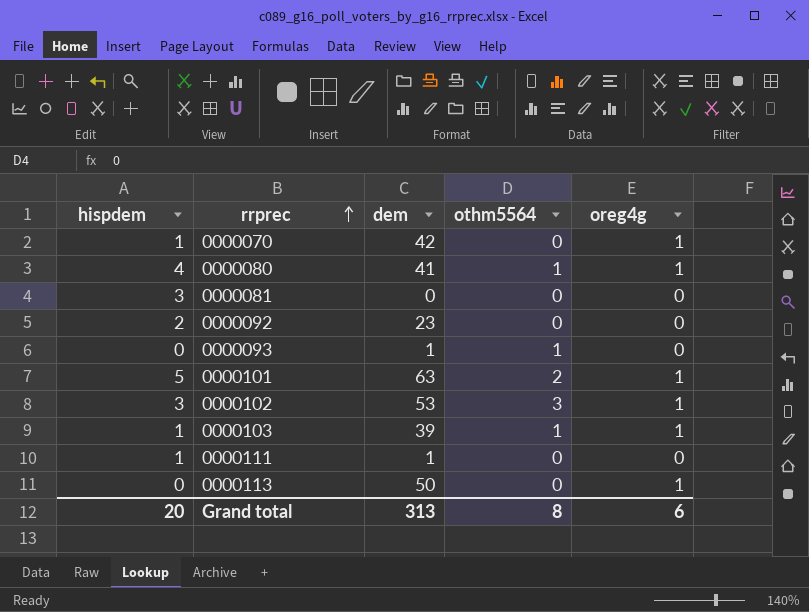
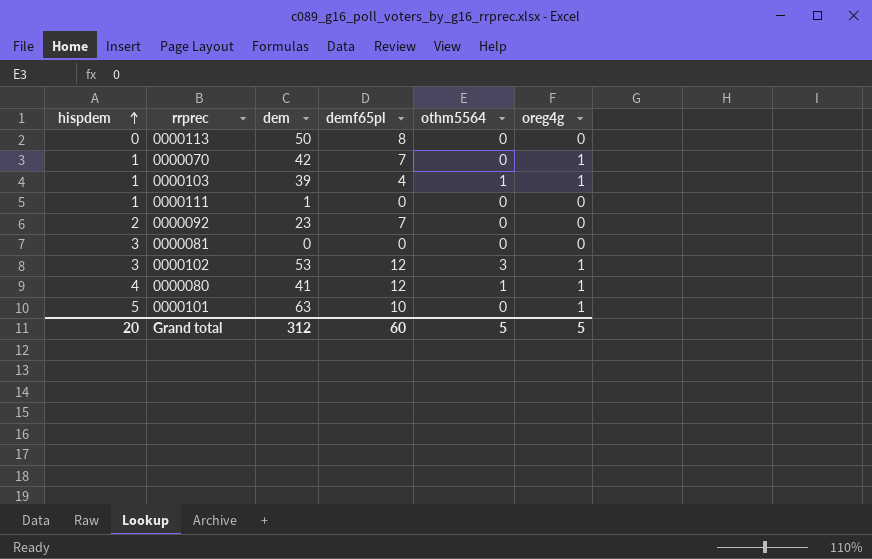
row order: rrprec ascending -> hispdem ascending
column demf65pl | position: none -> 4
row 0000093: 0 | 1 | 1 | 0 -> none
0000113 | oreg4g: 1 -> 0
0000101 | othm5564: 2 -> 0
Grand total | dem: 313 -> 312
Grand total | othm5564: 8 -> 5
Grand total | oreg4g: 6 -> 5

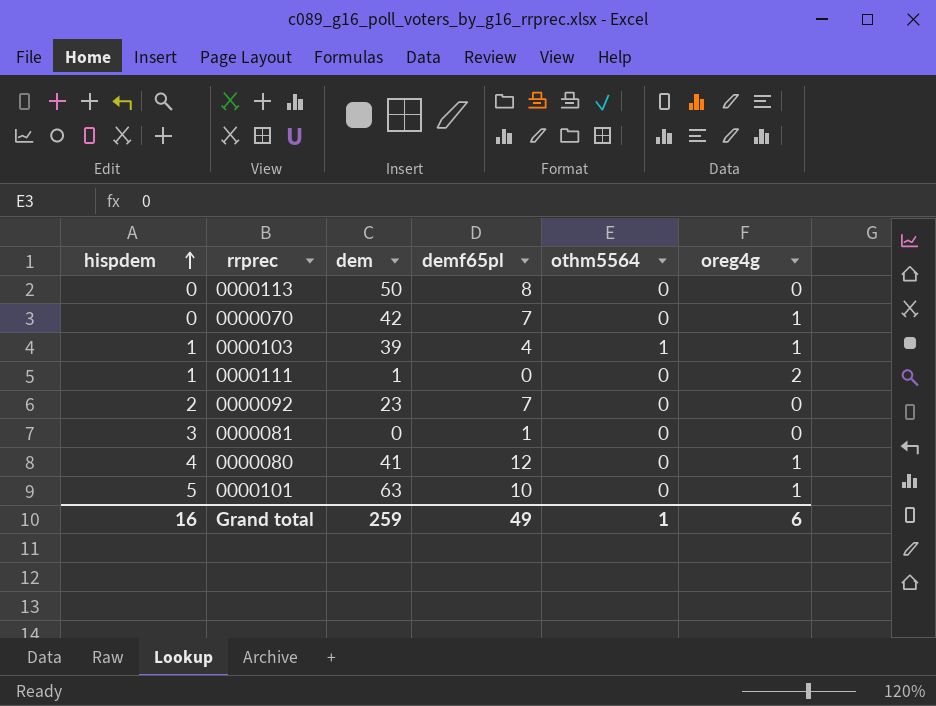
row 0000102: 3 | 53 | 12 | 3 | 1 -> none
0000070 | hispdem: 1 -> 0
0000111 | oreg4g: 0 -> 2
0000081 | demf65pl: 0 -> 1
0000080 | othm5564: 1 -> 0
Grand total | hispdem: 20 -> 16
Grand total | dem: 312 -> 259
Grand total | demf65pl: 60 -> 49
Grand total | othm5564: 5 -> 1
Grand total | oreg4g: 5 -> 6

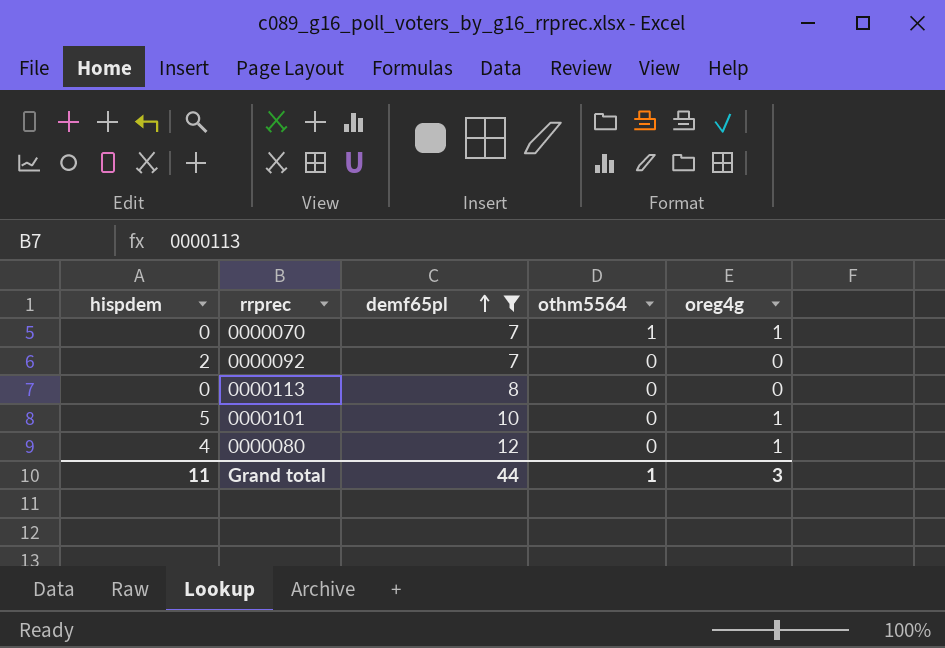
filter: none -> demf65pl >= 7
row order: hispdem ascending -> demf65pl ascending
column dem | position: 3 -> none
0000070 | othm5564: 0 -> 1
Grand total | hispdem: 16 -> 11
Grand total | demf65pl: 49 -> 44
Grand total | oreg4g: 6 -> 3

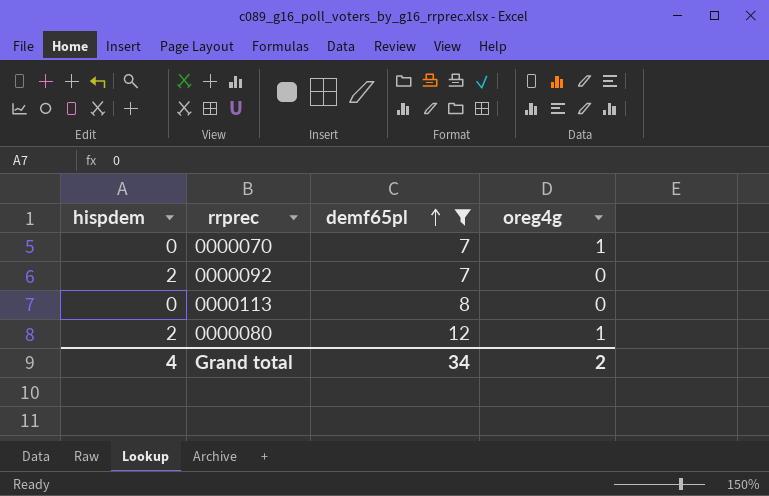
column othm5564 | position: 4 -> none
row 0000101: 5 | 10 | 0 | 1 -> none
0000080 | hispdem: 4 -> 2
Grand total | hispdem: 11 -> 4
Grand total | demf65pl: 44 -> 34
Grand total | oreg4g: 3 -> 2

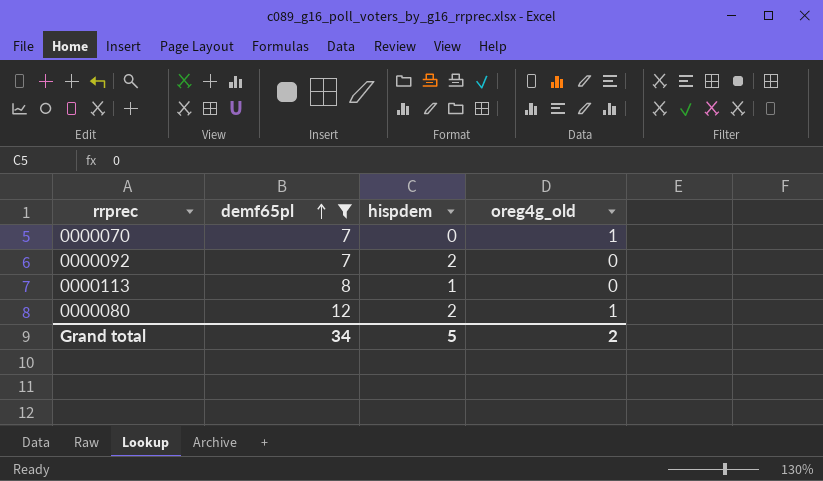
column hispdem | position: 1 -> 3
column name: oreg4g -> oreg4g_old
0000113 | hispdem: 0 -> 1
Grand total | hispdem: 4 -> 5

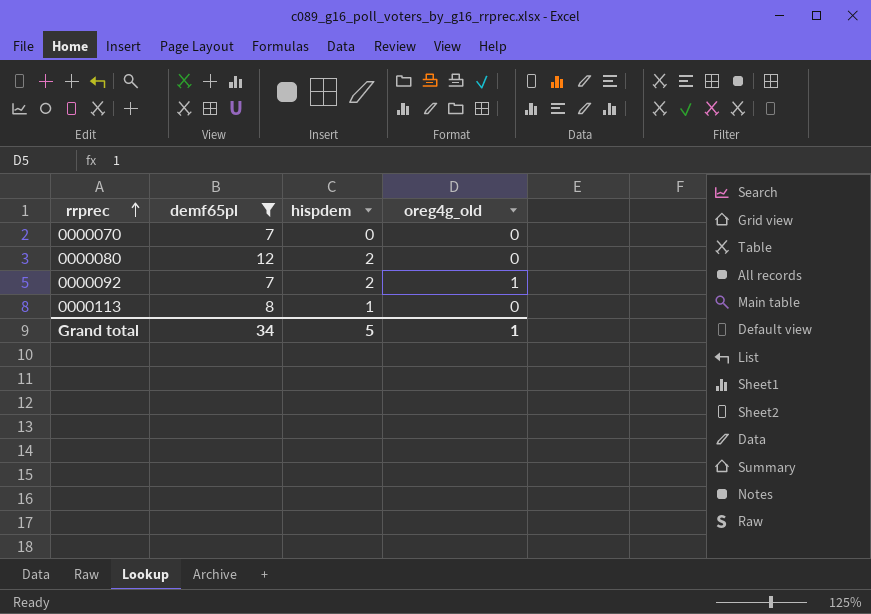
row order: demf65pl ascending -> rrprec ascending
0000070 | oreg4g_old: 1 -> 0
0000080 | oreg4g_old: 1 -> 0
0000092 | oreg4g_old: 0 -> 1
Grand total | oreg4g_old: 2 -> 1

